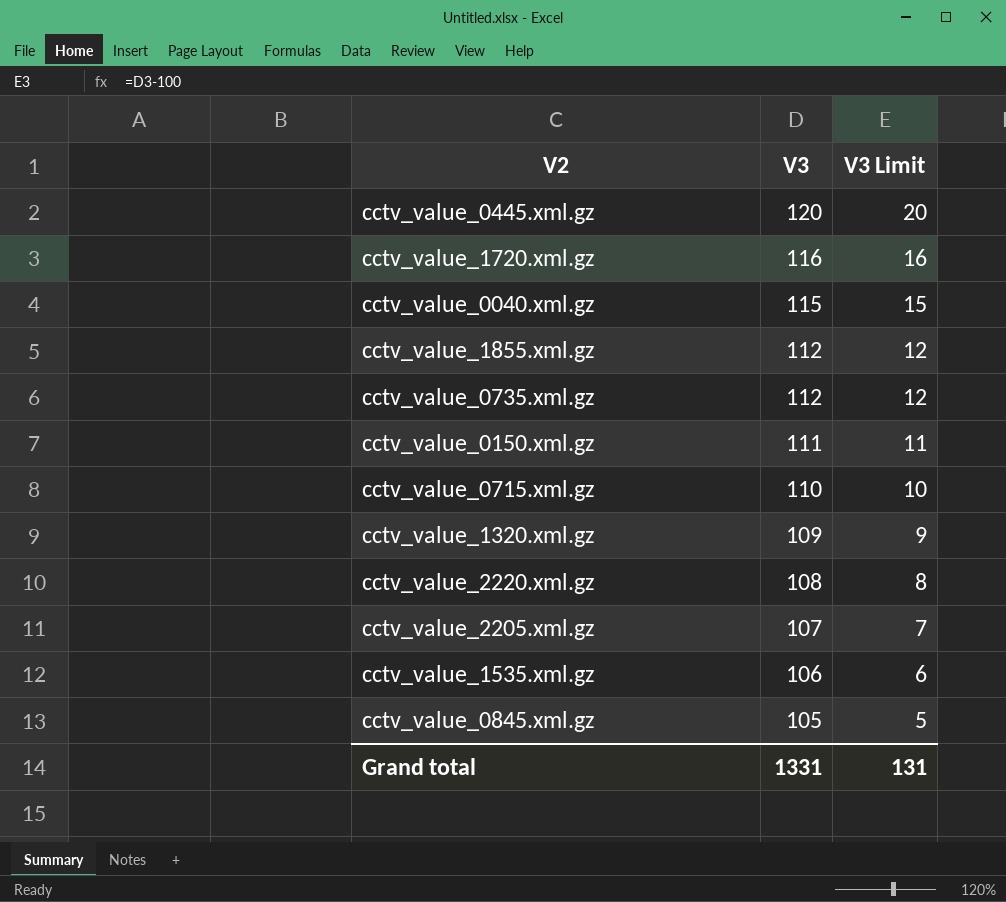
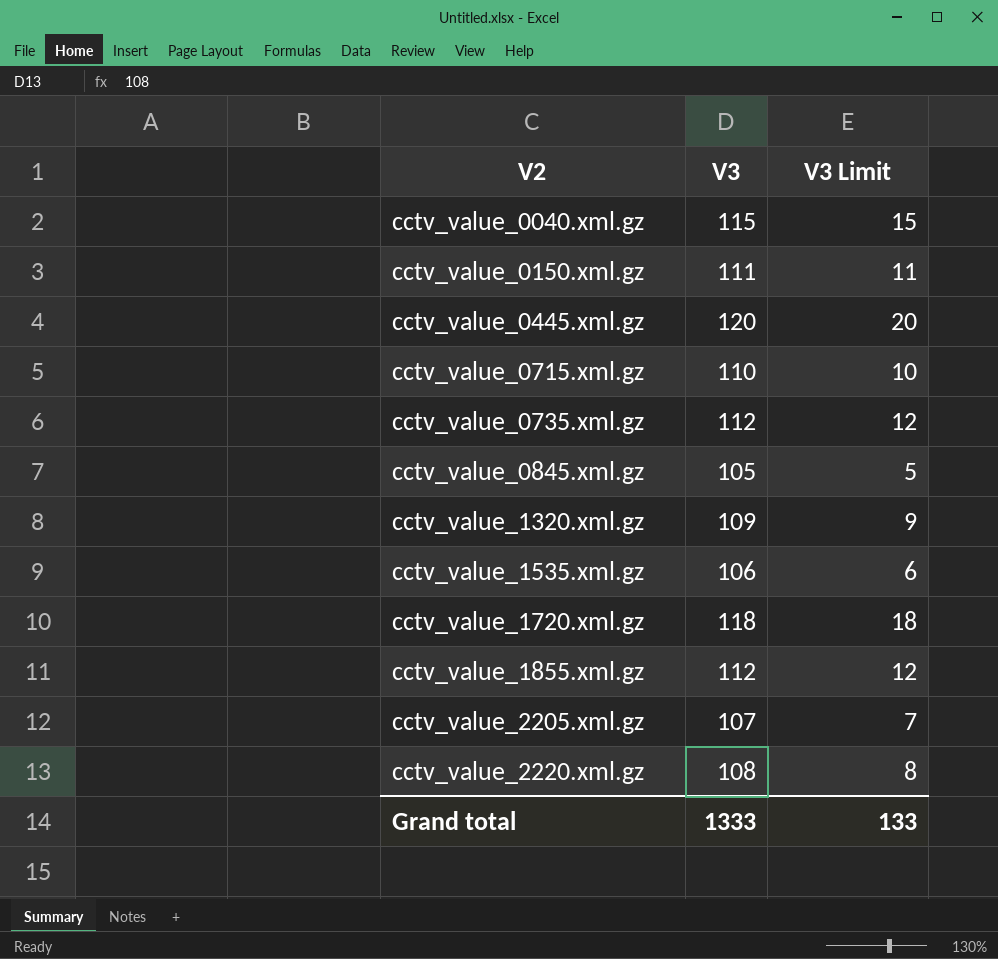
row order: V3 descending -> V2 ascending
cctv_value_1720.xml.gz | V3: 116 -> 118
cctv_value_1720.xml.gz | V3 Limit: 16 -> 18
Grand total | V3: 1331 -> 1333
Grand total | V3 Limit: 131 -> 133

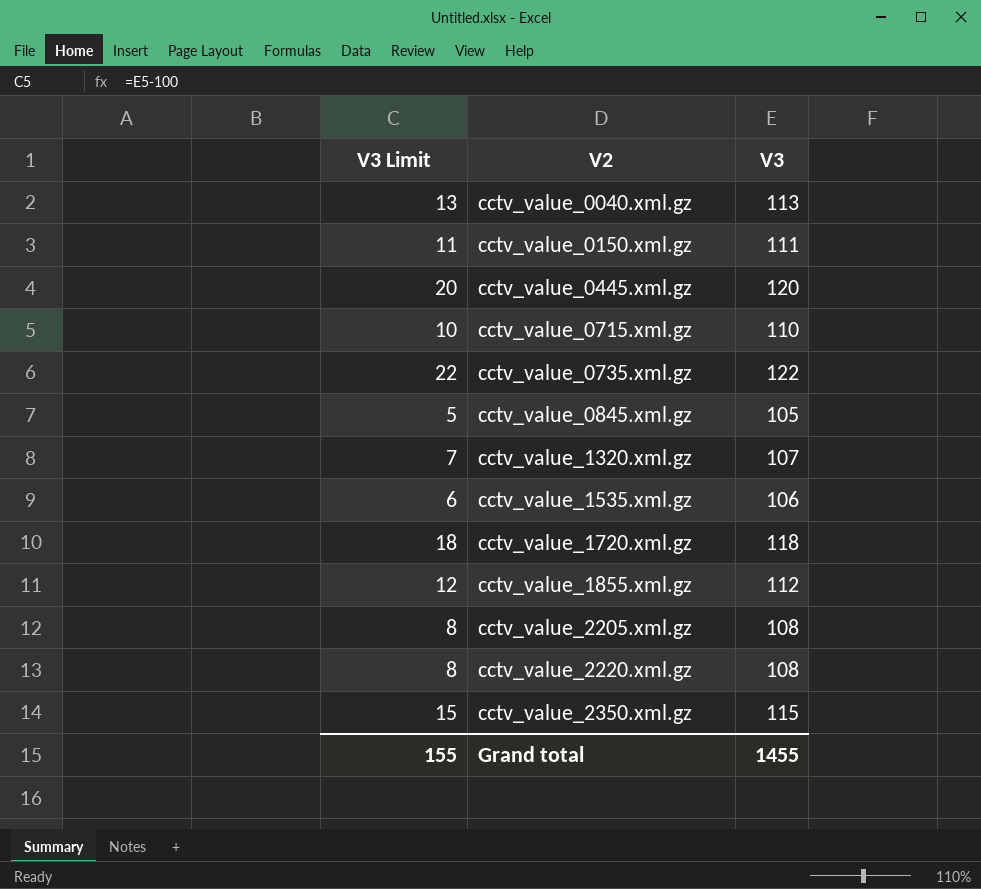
column V3 Limit | position: 3 -> 1
cctv_value_0040.xml.gz | V3 Limit: 15 -> 13
cctv_value_0040.xml.gz | V3: 115 -> 113
cctv_value_0735.xml.gz | V3 Limit: 12 -> 22
cctv_value_0735.xml.gz | V3: 112 -> 122
cctv_value_1320.xml.gz | V3 Limit: 9 -> 7
cctv_value_1320.xml.gz | V3: 109 -> 107
cctv_value_2205.xml.gz | V3 Limit: 7 -> 8
cctv_value_2205.xml.gz | V3: 107 -> 108
row cctv_value_2350.xml.gz: none -> 15 | 115
Grand total | V3 Limit: 133 -> 155
Grand total | V3: 1333 -> 1455

